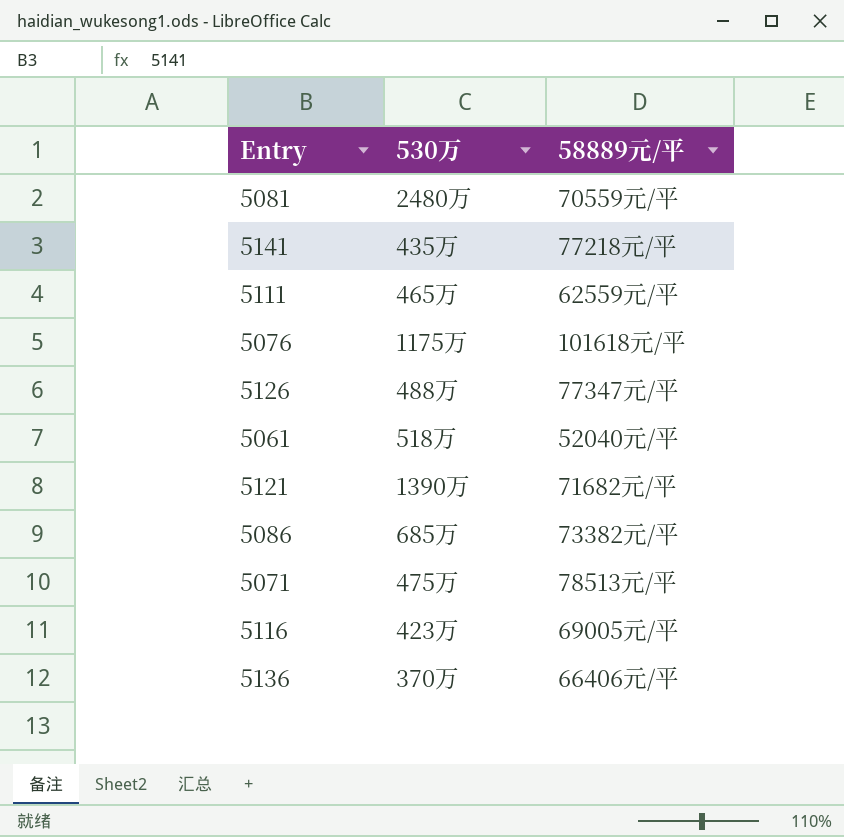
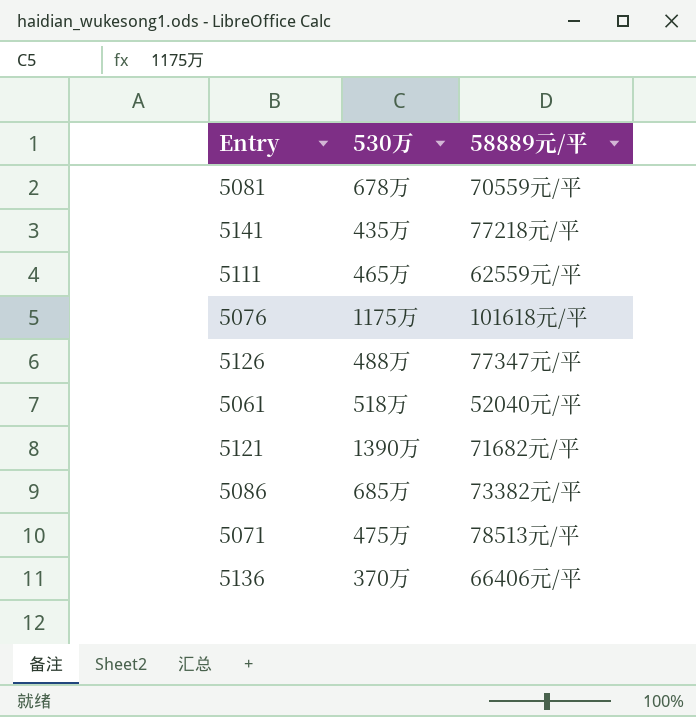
row 5116: 423万 | 69005元/平 -> none
5081 | 530万: 2480万 -> 678万

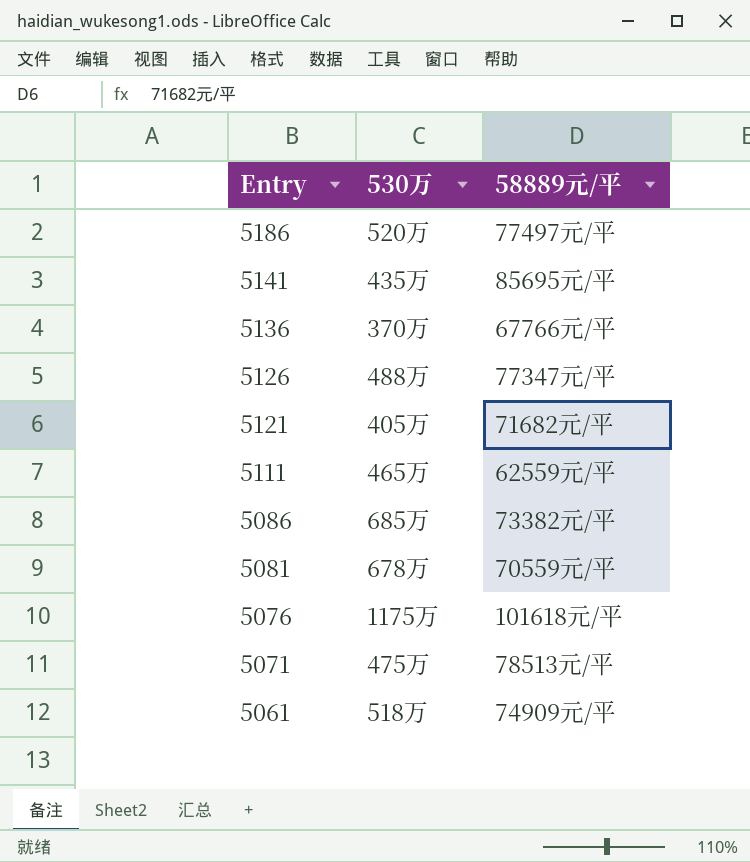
row order: none -> Entry descending
row 5186: none -> 520万 | 77497元/平
5141 | 58889元/平: 77218元/平 -> 85695元/平
5136 | 58889元/平: 66406元/平 -> 67766元/平
5121 | 530万: 1390万 -> 405万
5061 | 58889元/平: 52040元/平 -> 74909元/平

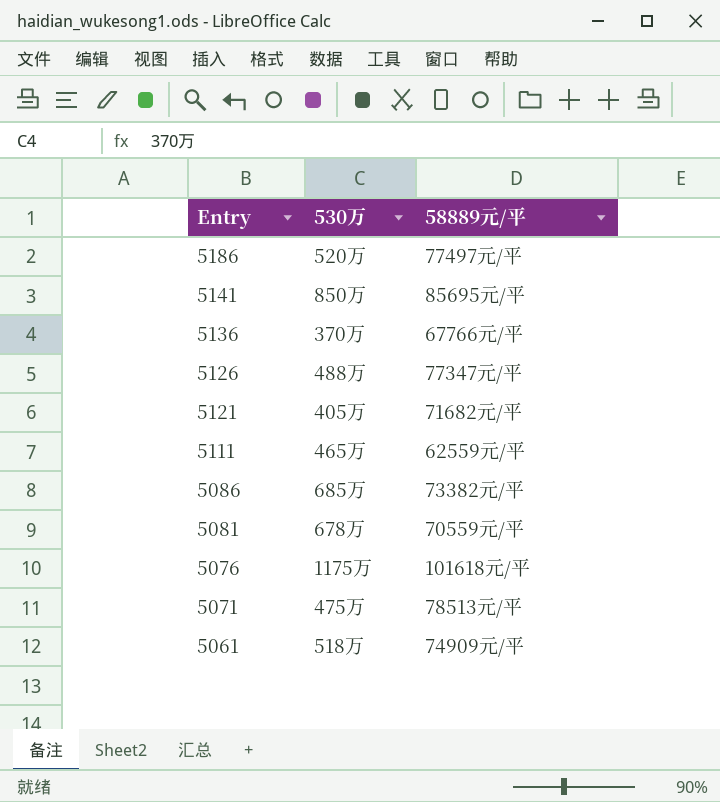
5141 | 530万: 435万 -> 850万

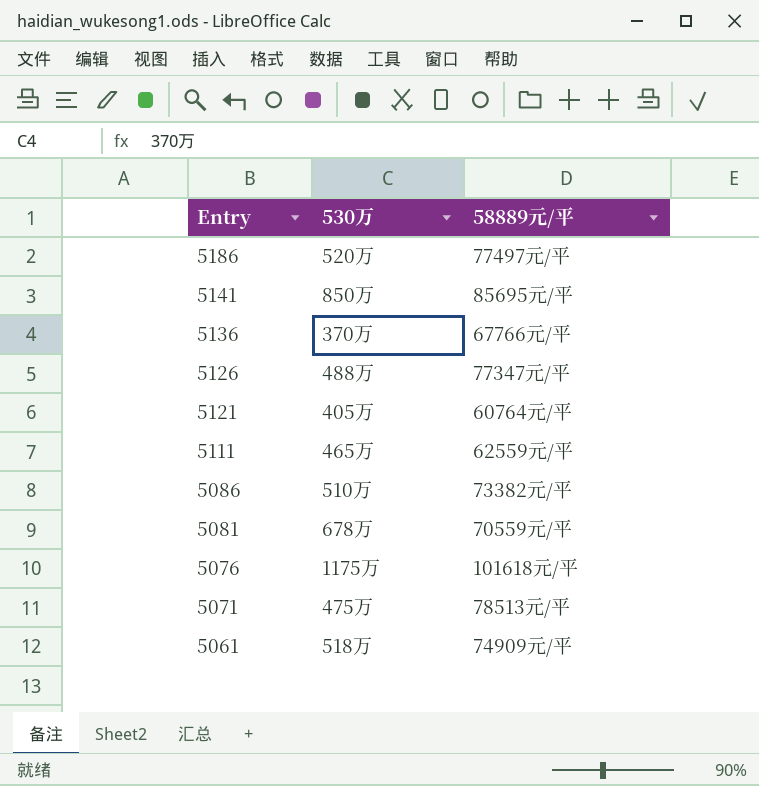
5121 | 58889元/平: 71682元/平 -> 60764元/平
5086 | 530万: 685万 -> 510万

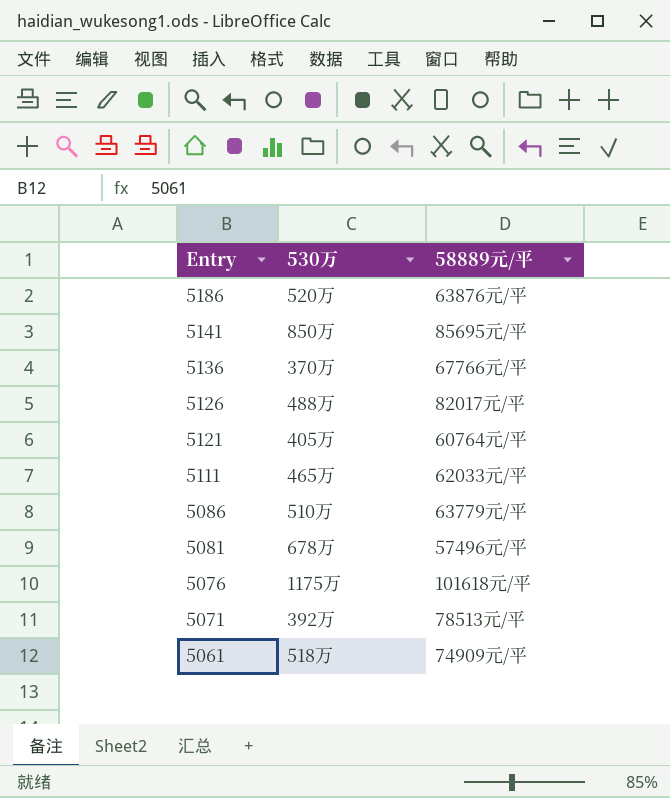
5186 | 58889元/平: 77497元/平 -> 63876元/平
5126 | 58889元/平: 77347元/平 -> 82017元/平
5111 | 58889元/平: 62559元/平 -> 62033元/平
5086 | 58889元/平: 73382元/平 -> 63779元/平
5081 | 58889元/平: 70559元/平 -> 57496元/平
5071 | 530万: 475万 -> 392万

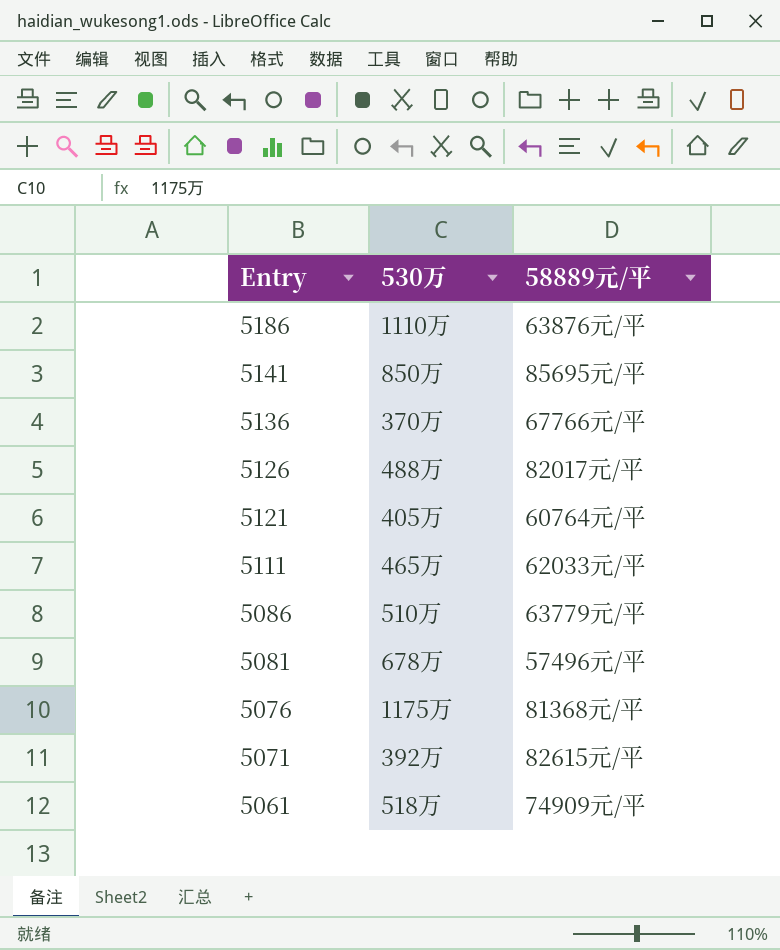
5186 | 530万: 520万 -> 1110万
5076 | 58889元/平: 101618元/平 -> 81368元/平
5071 | 58889元/平: 78513元/平 -> 82615元/平

